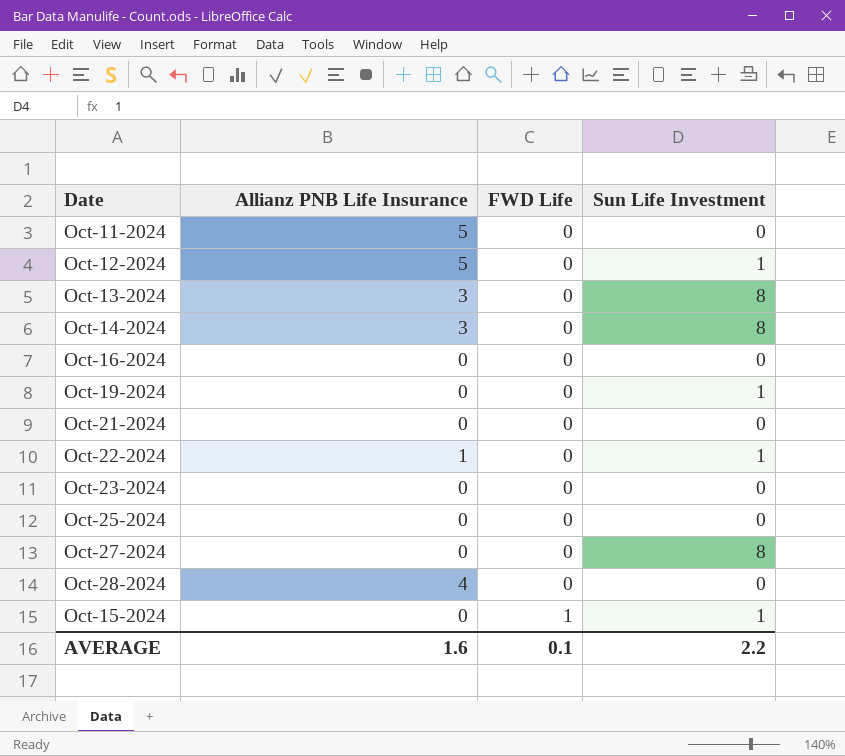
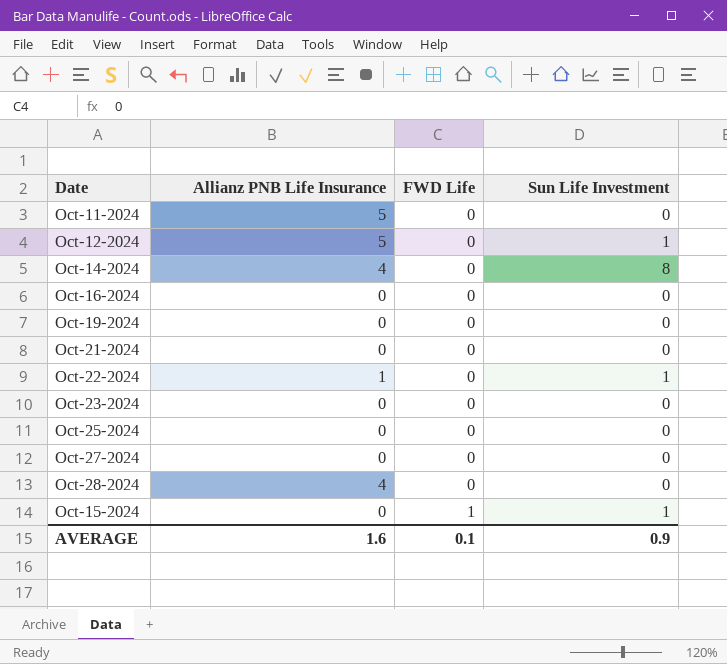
row Oct-13-2024: 3 | 0 | 8 -> none
Oct-14-2024 | Allianz PNB Life Insurance: 3 -> 4
Oct-19-2024 | Sun Life Investment: 1 -> 0
Oct-27-2024 | Sun Life Investment: 8 -> 0
AVERAGE | Sun Life Investment: 2.2 -> 0.9

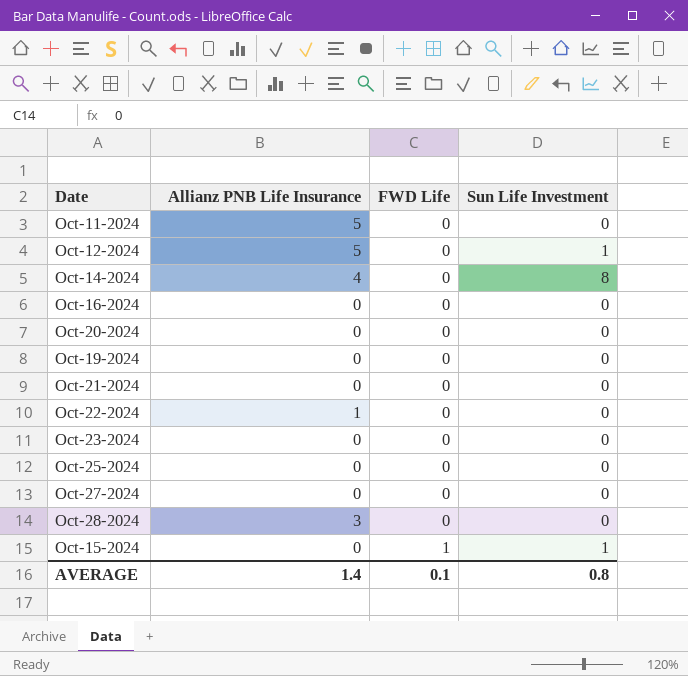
row Oct-20-2024: none -> 0 | 0 | 0
Oct-22-2024 | Sun Life Investment: 1 -> 0
Oct-28-2024 | Allianz PNB Life Insurance: 4 -> 3
AVERAGE | Allianz PNB Life Insurance: 1.6 -> 1.4
AVERAGE | Sun Life Investment: 0.9 -> 0.8

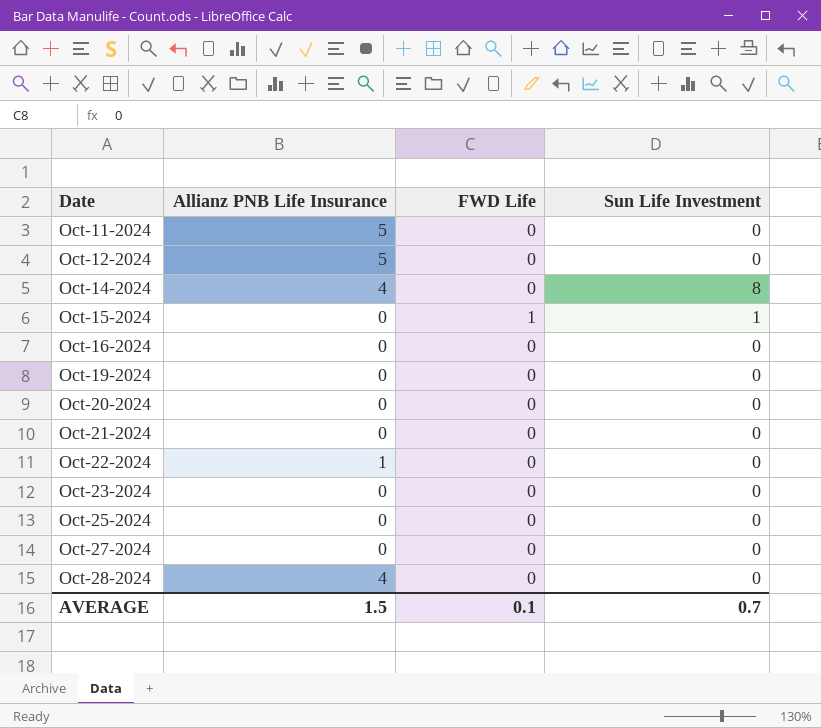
row order: FWD Life ascending -> Date ascending
Oct-12-2024 | Sun Life Investment: 1 -> 0
Oct-28-2024 | Allianz PNB Life Insurance: 3 -> 4
AVERAGE | Allianz PNB Life Insurance: 1.4 -> 1.5
AVERAGE | Sun Life Investment: 0.8 -> 0.7

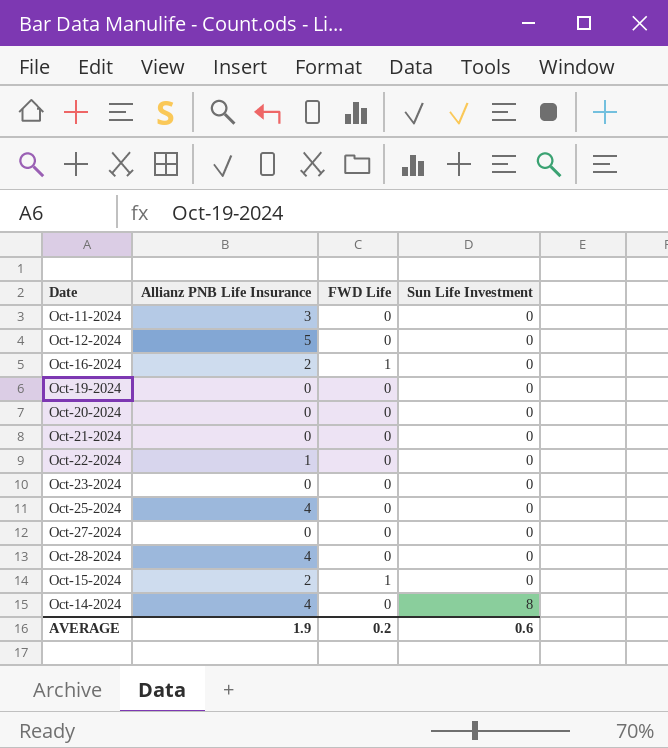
row order: Date ascending -> Sun Life Investment ascending
Oct-11-2024 | Allianz PNB Life Insurance: 5 -> 3
Oct-16-2024 | Allianz PNB Life Insurance: 0 -> 2
Oct-16-2024 | FWD Life: 0 -> 1
Oct-25-2024 | Allianz PNB Life Insurance: 0 -> 4
Oct-15-2024 | Allianz PNB Life Insurance: 0 -> 2
Oct-15-2024 | Sun Life Investment: 1 -> 0
AVERAGE | Allianz PNB Life Insurance: 1.5 -> 1.9
AVERAGE | FWD Life: 0.1 -> 0.2
AVERAGE | Sun Life Investment: 0.7 -> 0.6

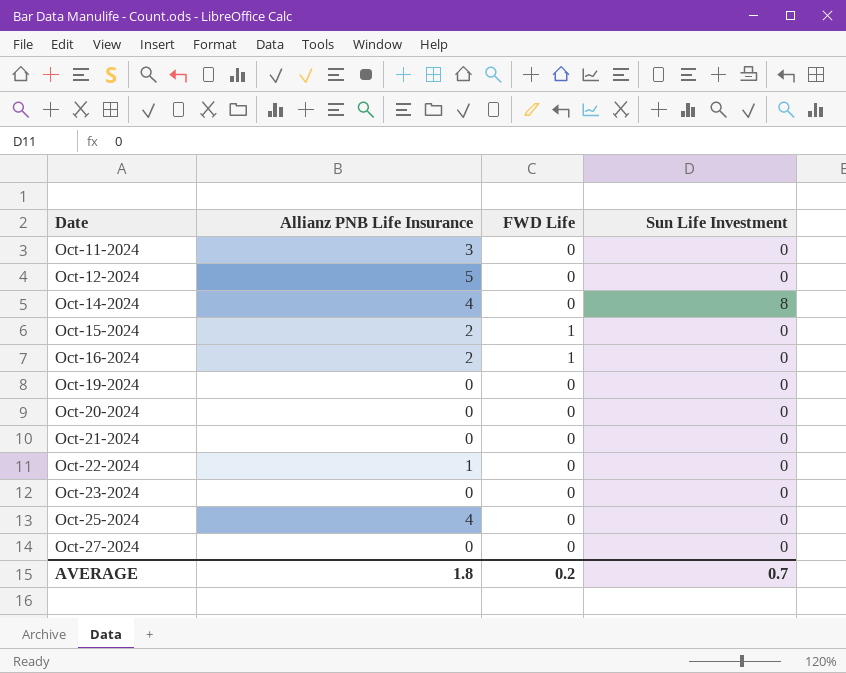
row order: Sun Life Investment ascending -> Date ascending
row Oct-28-2024: 4 | 0 | 0 -> none
AVERAGE | Allianz PNB Life Insurance: 1.9 -> 1.8
AVERAGE | Sun Life Investment: 0.6 -> 0.7

